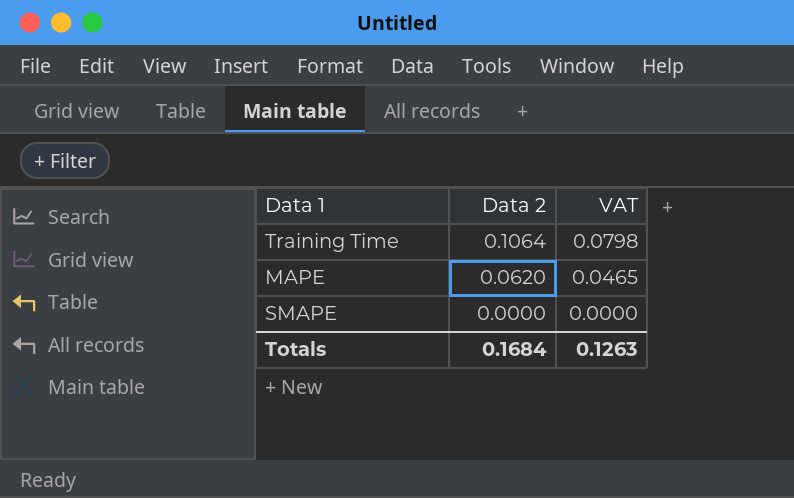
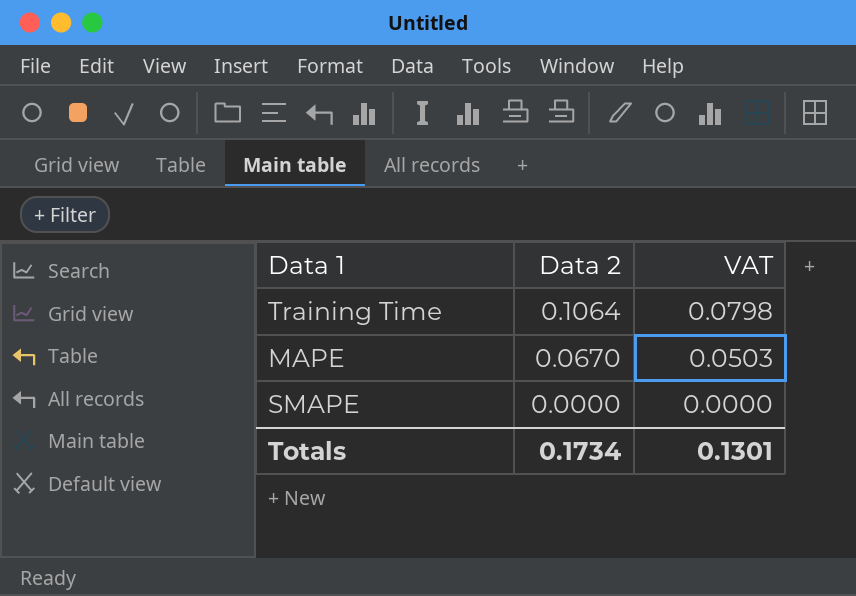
MAPE | Data 2: 0.0620 -> 0.0670
MAPE | VAT: 0.0465 -> 0.0503
Totals | Data 2: 0.1684 -> 0.1734
Totals | VAT: 0.1263 -> 0.1301

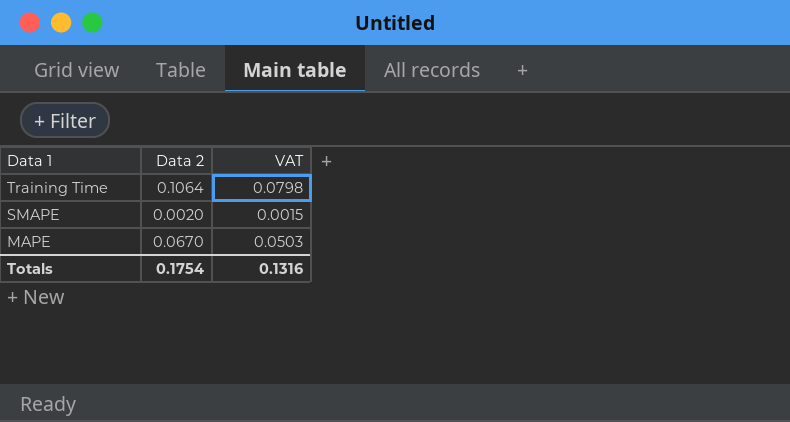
row order: Data 2 descending -> Data 1 descending
SMAPE | Data 2: 0.0000 -> 0.0020
SMAPE | VAT: 0.0000 -> 0.0015
Totals | Data 2: 0.1734 -> 0.1754
Totals | VAT: 0.1301 -> 0.1316

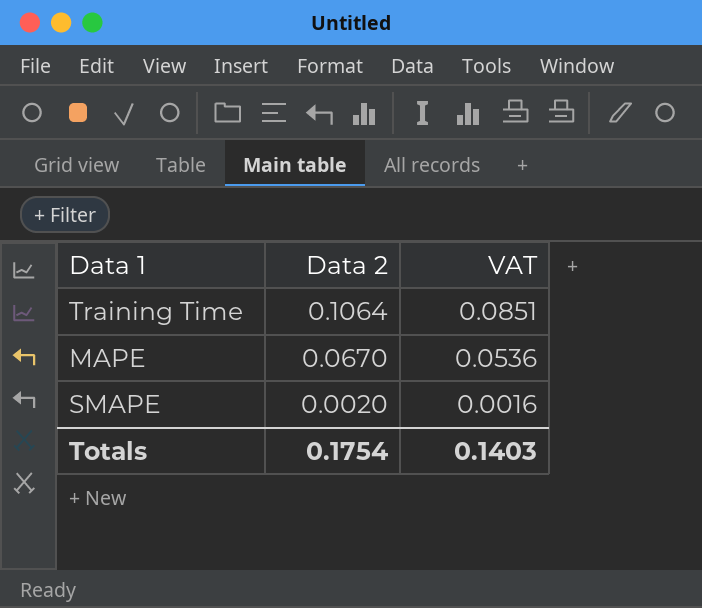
row order: Data 1 descending -> Data 2 descending
column VAT | formula: [Data 2] * 0.75 -> [Data 2] * 0.8
Totals | VAT: 0.1316 -> 0.1403

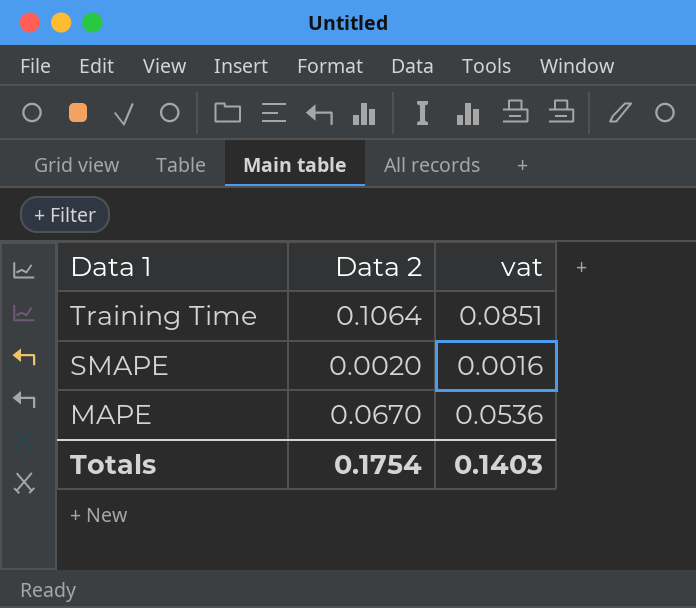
row order: Data 2 descending -> Data 1 descending
column name: VAT -> vat

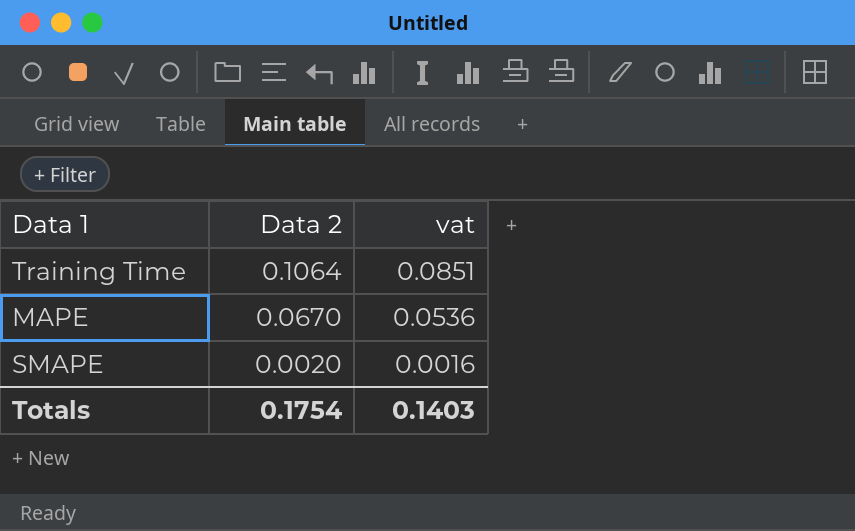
row order: Data 1 descending -> Data 2 descending

